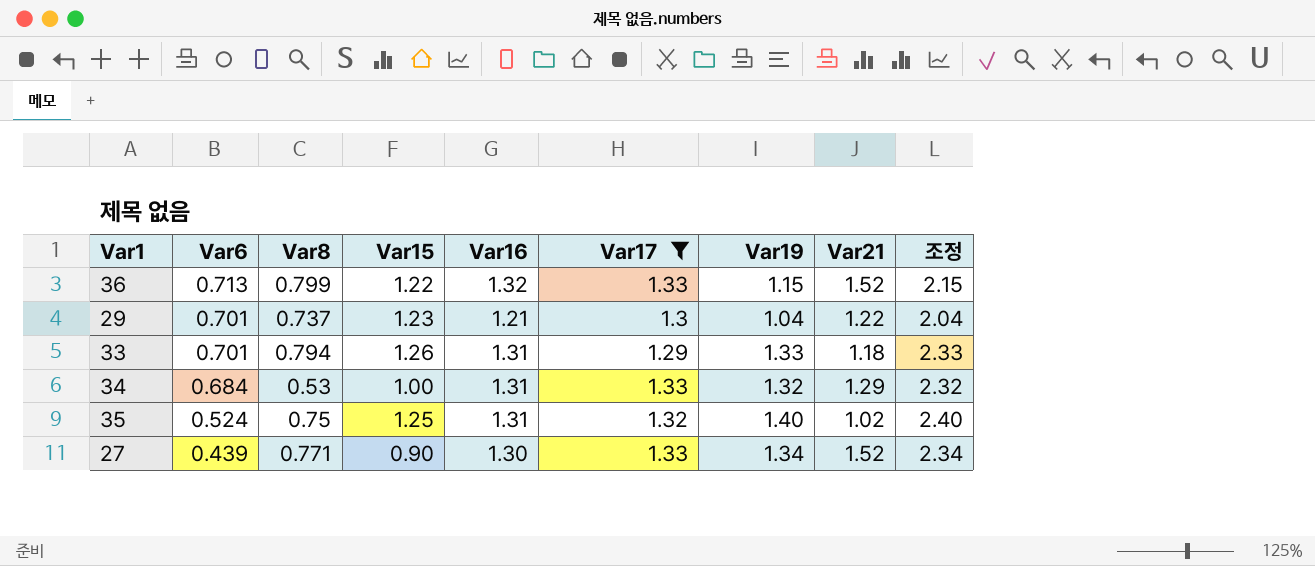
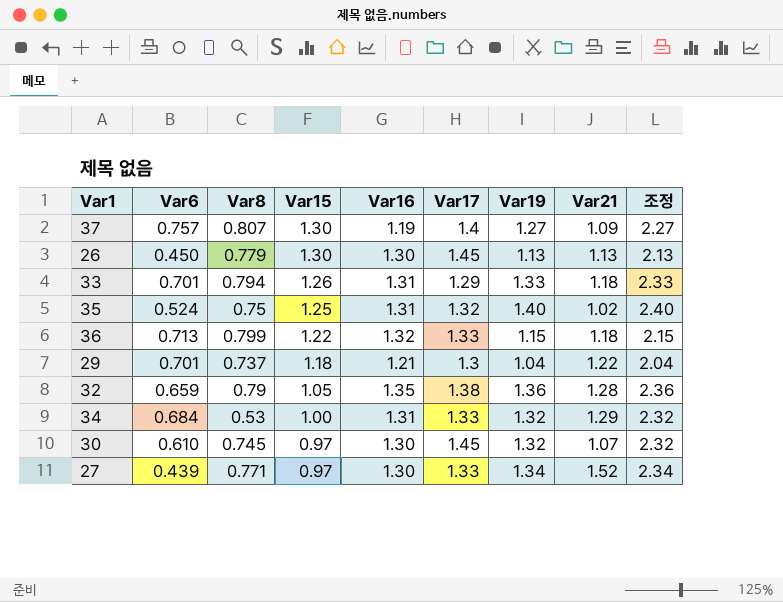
filter: Var17 <= 1.33 -> none
row order: Var6 descending -> Var15 descending
36 | Var21: 1.52 -> 1.18
29 | Var15: 1.23 -> 1.18
27 | Var15: 0.90 -> 0.97

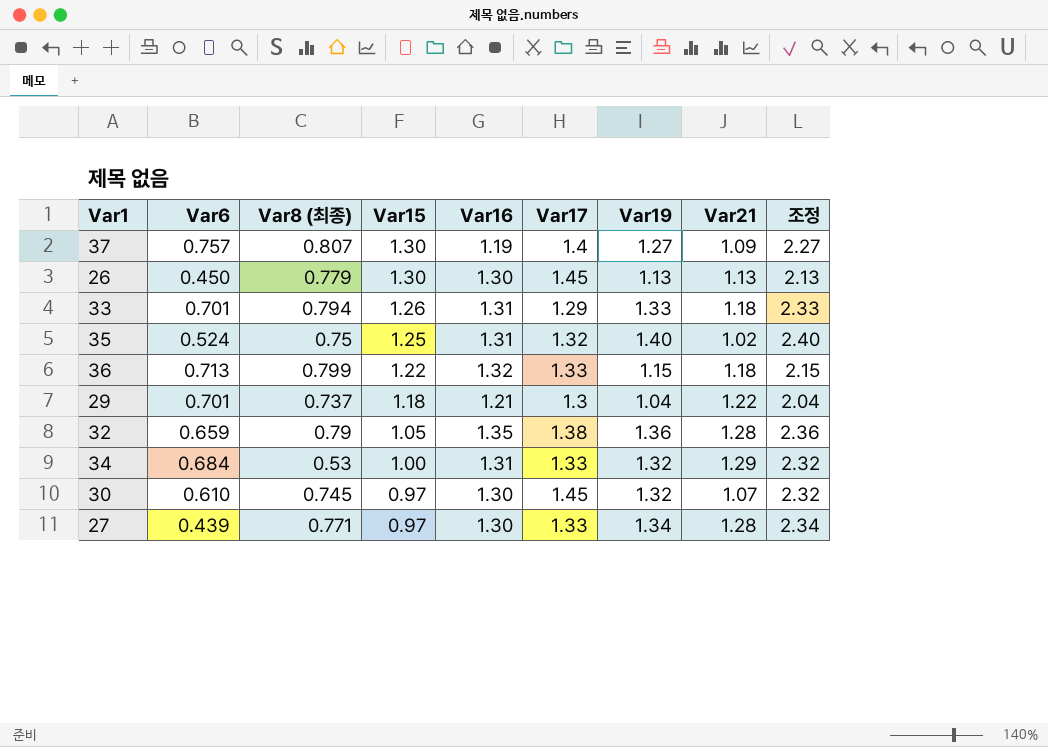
column name: Var8 -> Var8 (최종)
27 | Var21: 1.52 -> 1.28

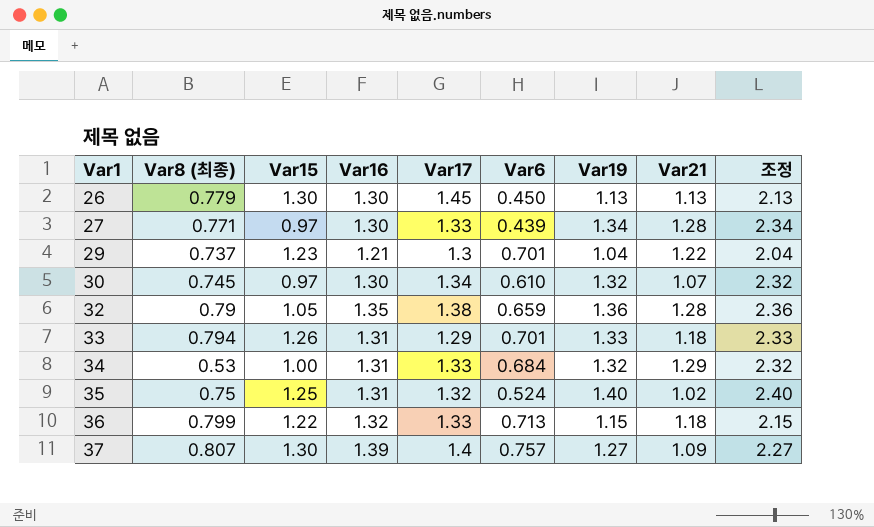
row order: Var15 descending -> Var1 ascending
column Var6 | position: 2 -> 6
29 | Var15: 1.18 -> 1.23
30 | Var17: 1.45 -> 1.34
37 | Var16: 1.19 -> 1.39

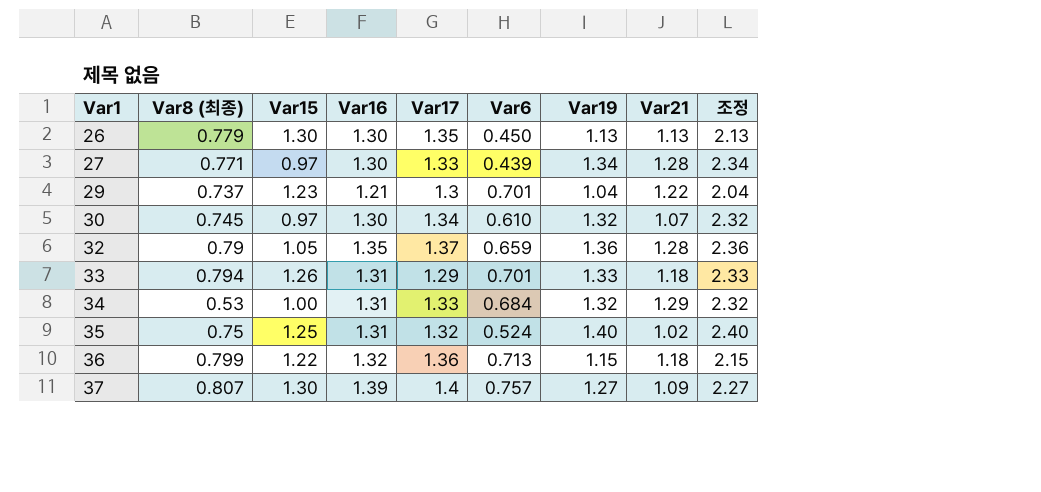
26 | Var17: 1.45 -> 1.35
32 | Var17: 1.38 -> 1.37
36 | Var17: 1.33 -> 1.36

